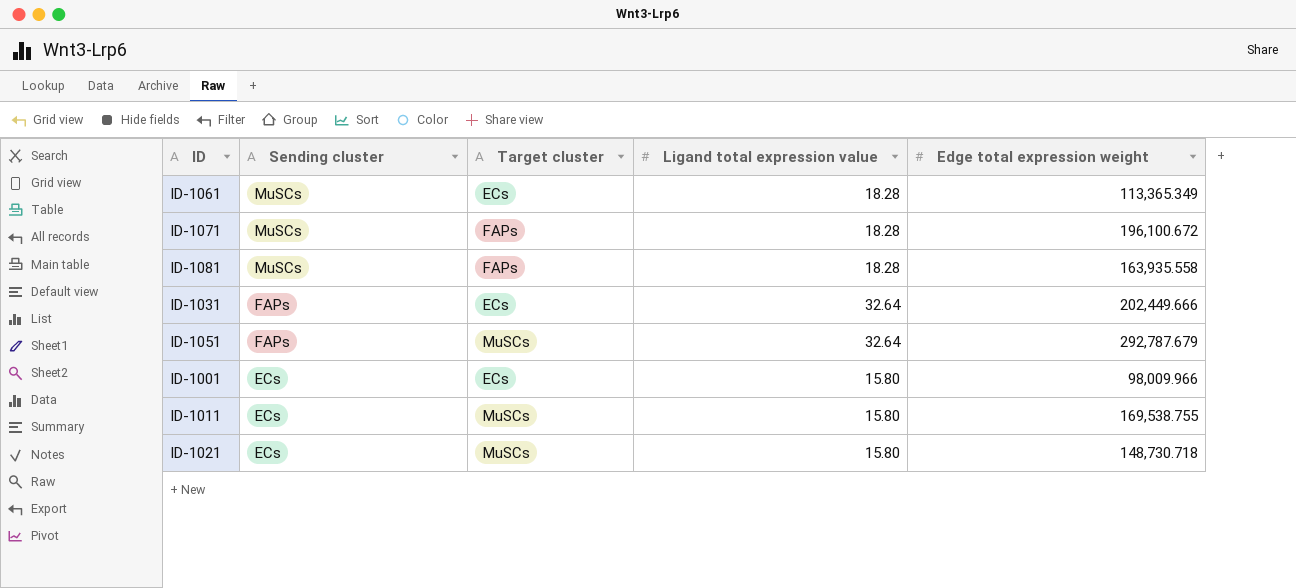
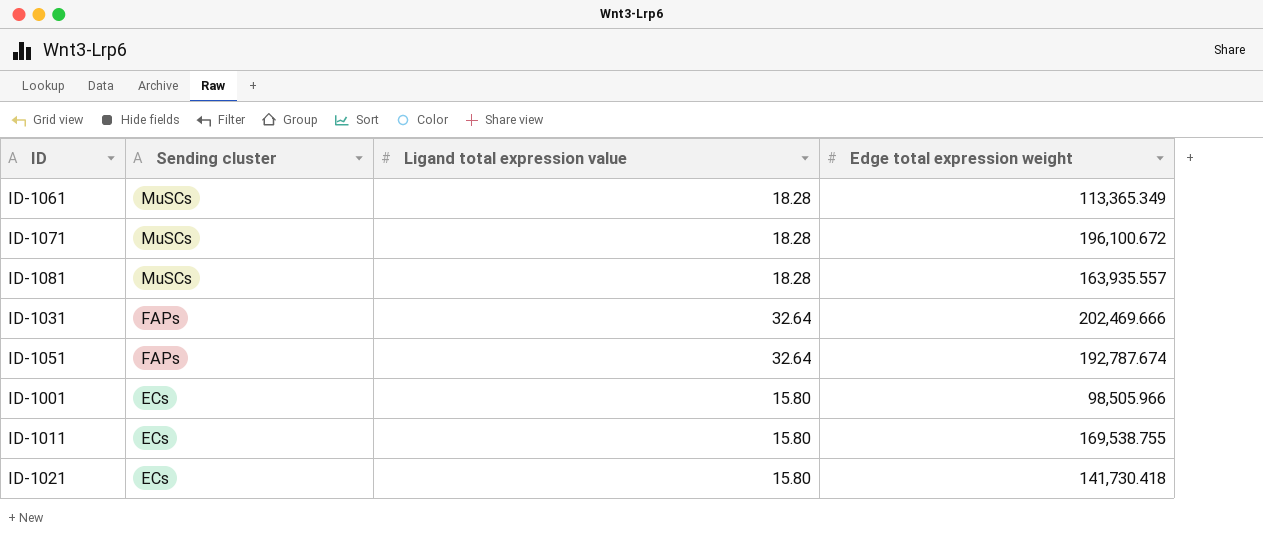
column Target cluster | position: 3 -> none
ID-1081 | Edge total expression weight: 163,935.558 -> 163,935.557
ID-1031 | Edge total expression weight: 202,449.666 -> 202,469.666
ID-1051 | Edge total expression weight: 292,787.679 -> 192,787.674
ID-1001 | Edge total expression weight: 98,009.966 -> 98,505.966
ID-1021 | Edge total expression weight: 148,730.718 -> 141,730.418

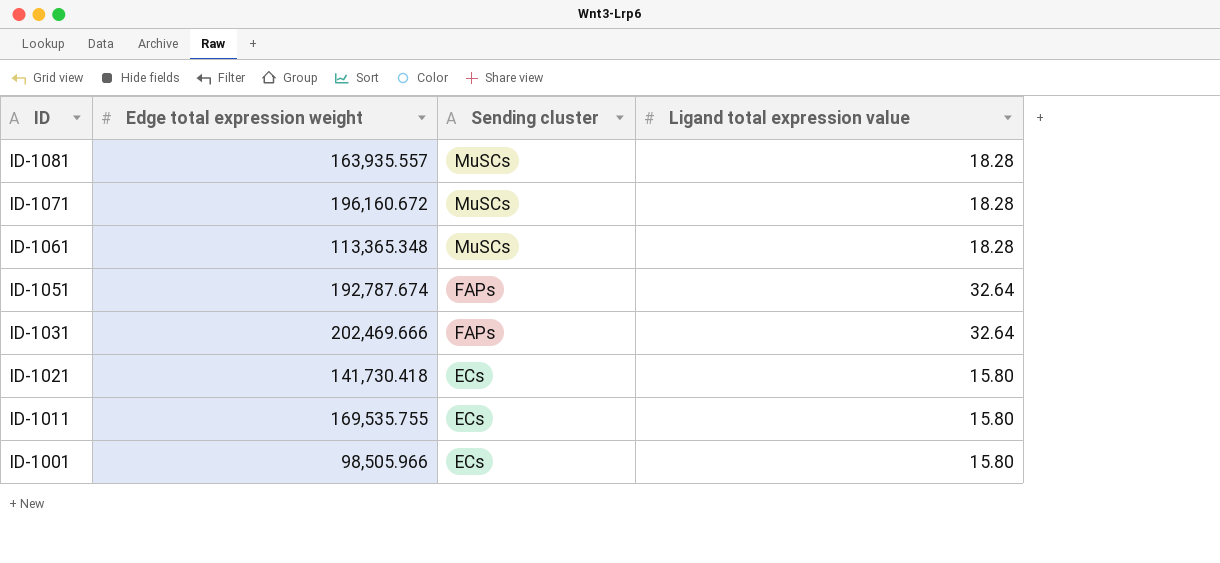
row order: Sending cluster descending -> ID descending
column Edge total expression weight | position: 4 -> 2
ID-1071 | Edge total expression weight: 196,100.672 -> 196,160.672
ID-1061 | Edge total expression weight: 113,365.349 -> 113,365.348
ID-1011 | Edge total expression weight: 169,538.755 -> 169,535.755

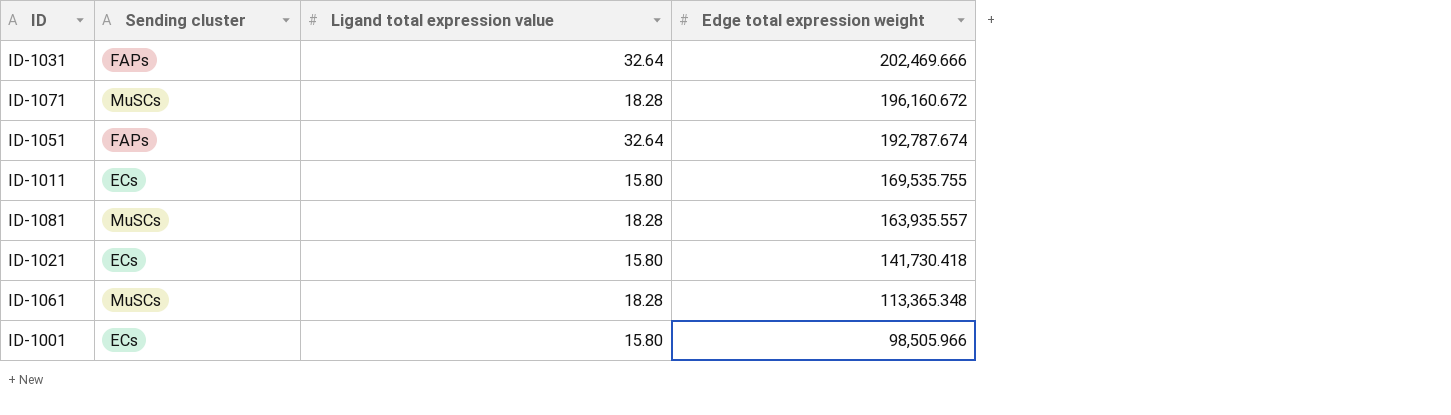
row order: ID descending -> Edge total expression weight descending
column Edge total expression weight | position: 2 -> 4

